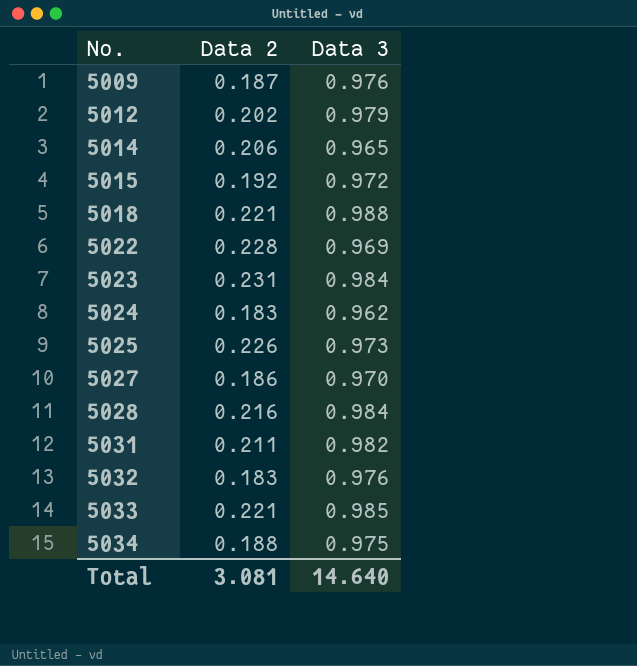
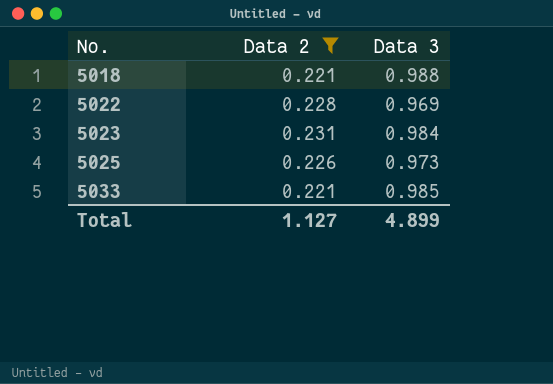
filter: none -> Data 2 >= 0.221
Total | Data 2: 3.081 -> 1.127
Total | Data 3: 14.640 -> 4.899

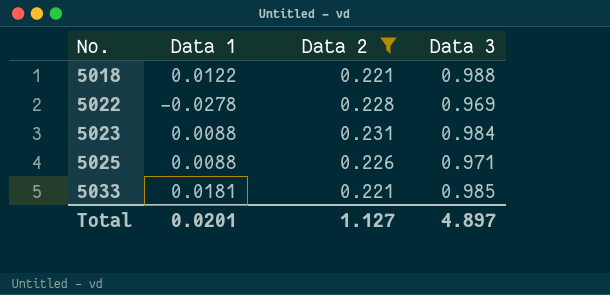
column Data 1 | position: none -> 2
5025 | Data 3: 0.973 -> 0.971
Total | Data 3: 4.899 -> 4.897

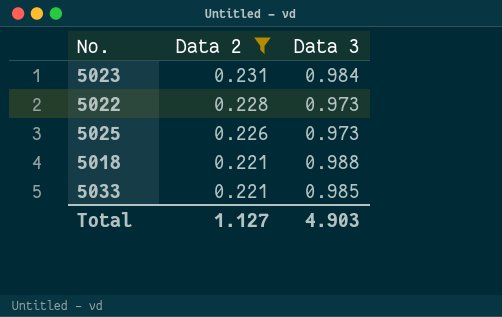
row order: No. ascending -> Data 2 descending
column Data 1 | position: 2 -> none
5022 | Data 3: 0.969 -> 0.973
5025 | Data 3: 0.971 -> 0.973
Total | Data 3: 4.897 -> 4.903

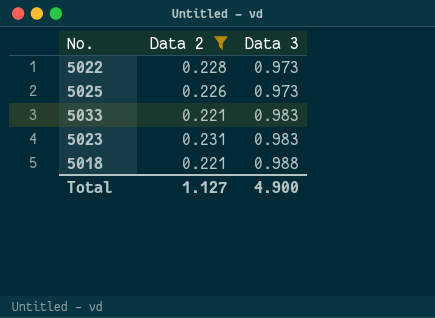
row order: Data 2 descending -> Data 3 ascending
5033 | Data 3: 0.985 -> 0.983
5023 | Data 3: 0.984 -> 0.983
Total | Data 3: 4.903 -> 4.900

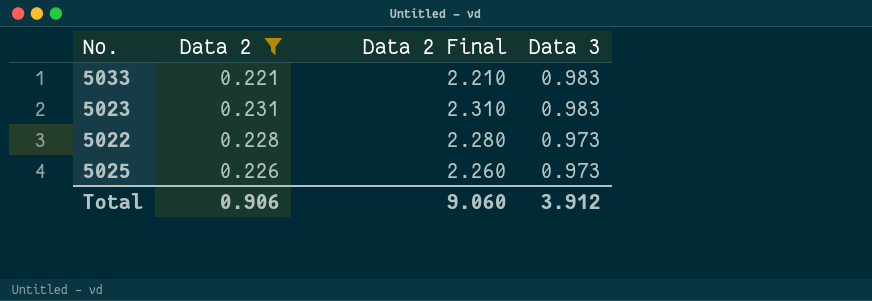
row order: Data 3 ascending -> Data 3 descending
column Data 2 Final | formula: none -> [Data 2] * 10
row 5018: 0.221 | 0.988 -> none
Total | Data 2: 1.127 -> 0.906
Total | Data 3: 4.900 -> 3.912

